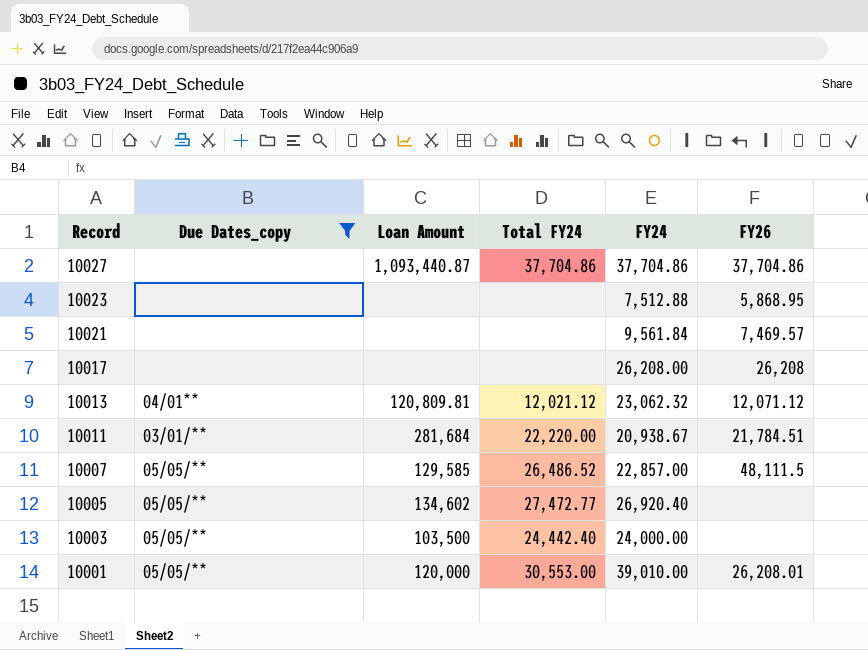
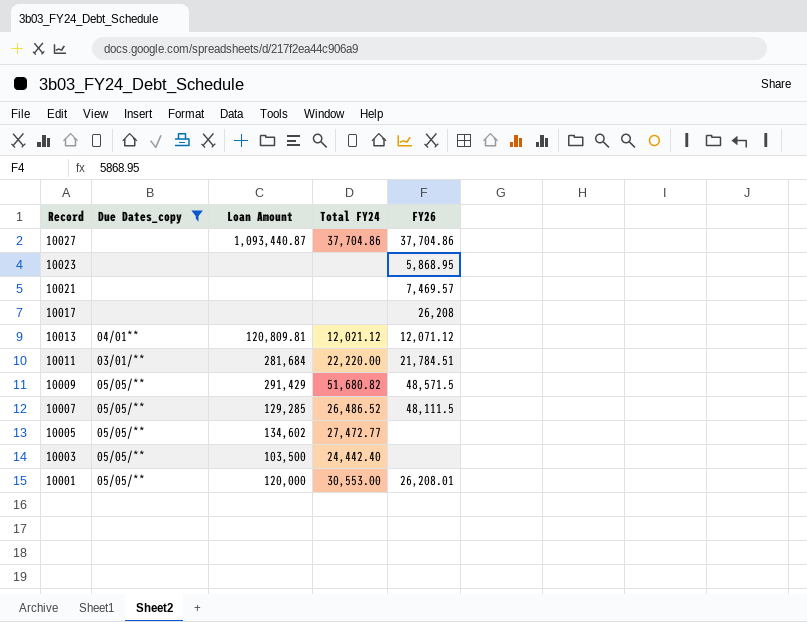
column FY24 | position: 5 -> none
row 10009: none -> 05/05/** | 291,429 | 51,680.82 | 48,571.5
10007 | Loan Amount: 129,585 -> 129,285

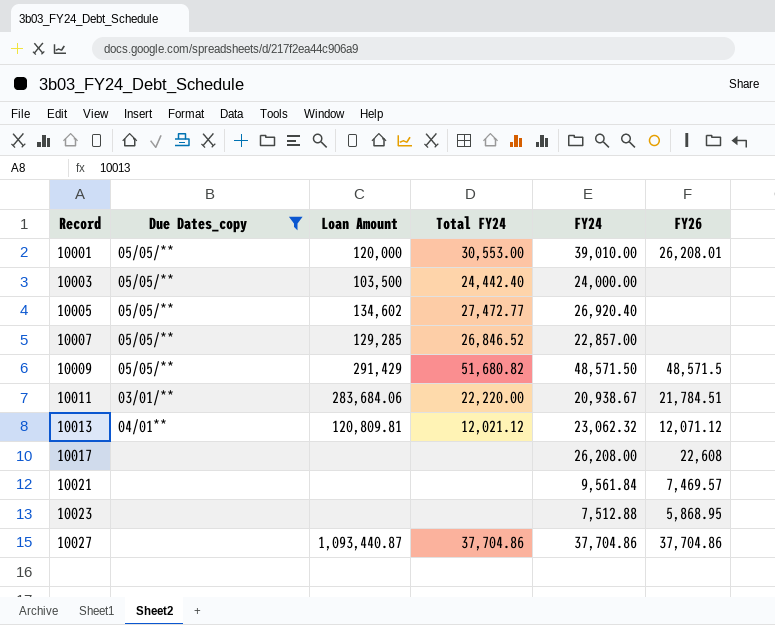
row order: Record descending -> Record ascending
column FY24 | position: none -> 5
10007 | Total FY24: 26,486.52 -> 26,846.52
10007 | FY26: 48,111.5 -> none
10011 | Loan Amount: 281,684 -> 283,684.06
10017 | FY26: 26,208 -> 22,608

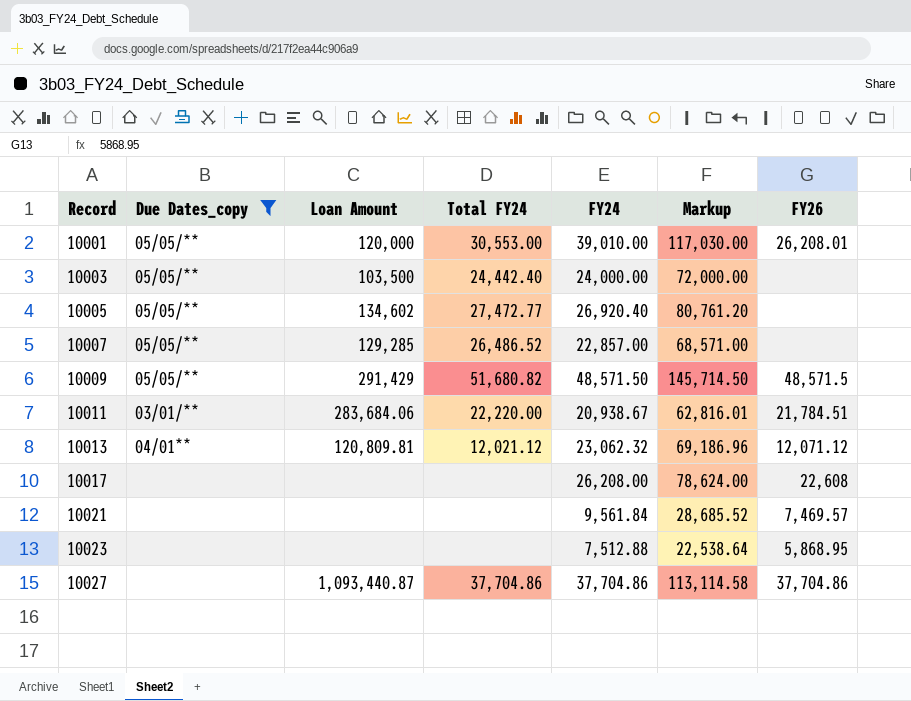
column Markup | formula: none -> [FY24] * 3
10007 | Total FY24: 26,846.52 -> 26,486.52

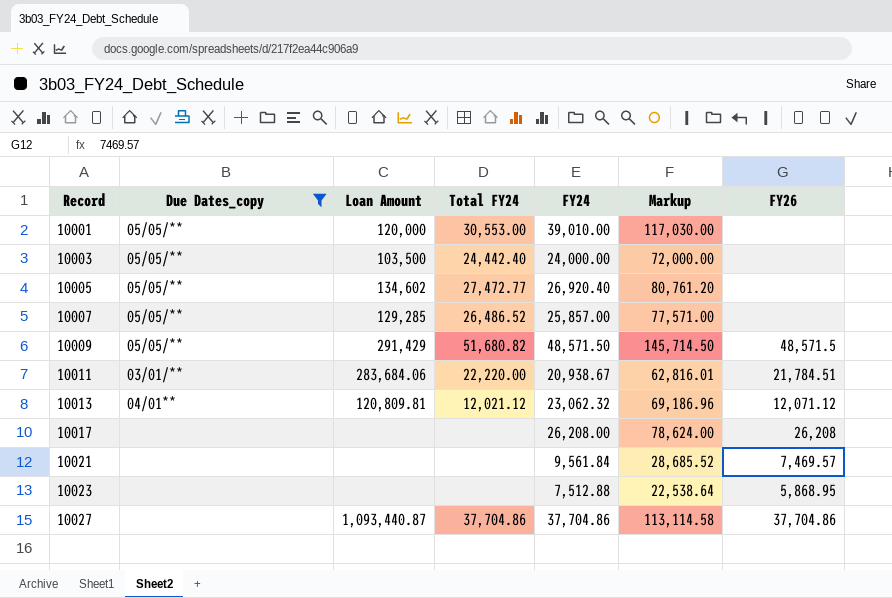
10001 | FY26: 26,208.01 -> none
10007 | FY24: 22,857.00 -> 25,857.00
10007 | Markup: 68,571.00 -> 77,571.00
10017 | FY26: 22,608 -> 26,208

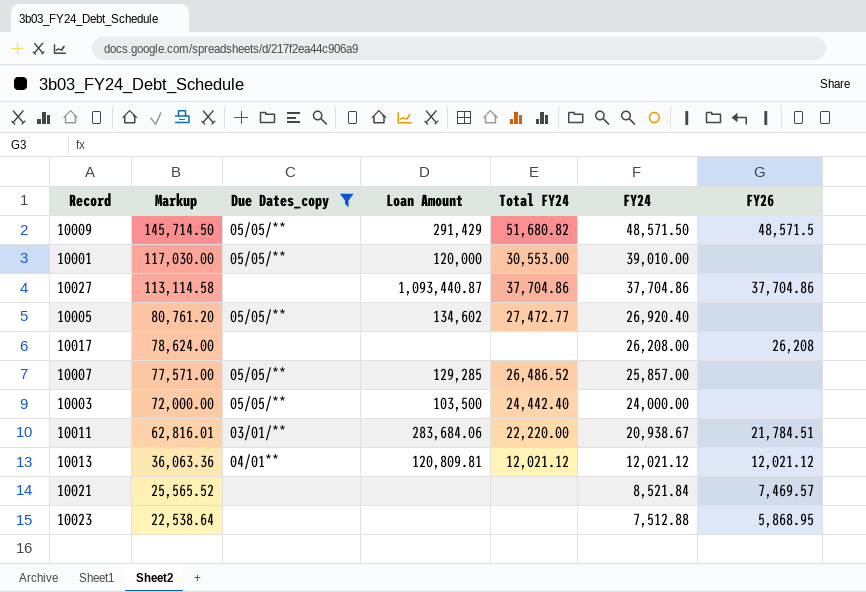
row order: Record ascending -> Markup descending
column Markup | position: 6 -> 2
10013 | Markup: 69,186.96 -> 36,063.36
10013 | FY24: 23,062.32 -> 12,021.12
10013 | FY26: 12,071.12 -> 12,021.12
10021 | Markup: 28,685.52 -> 25,565.52
10021 | FY24: 9,561.84 -> 8,521.84

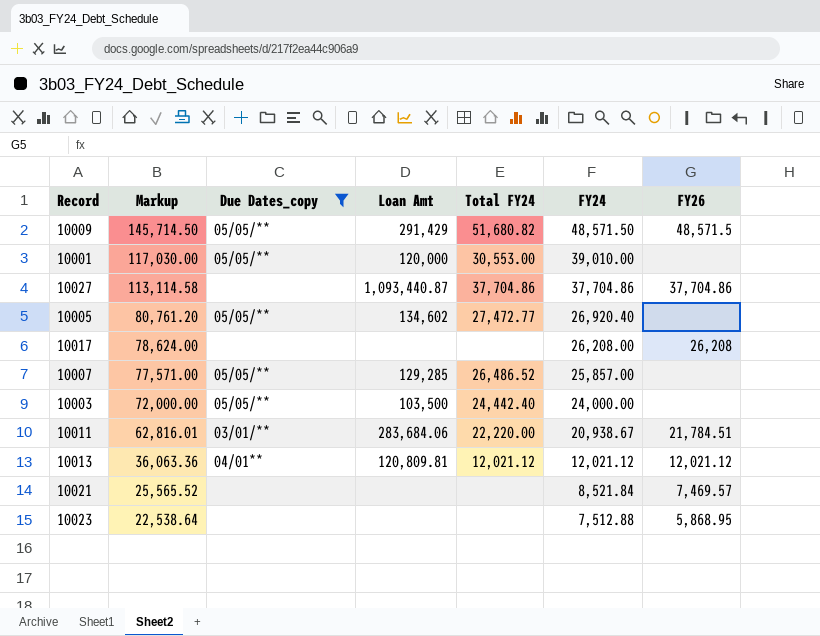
column name: Loan Amount -> Loan Amt

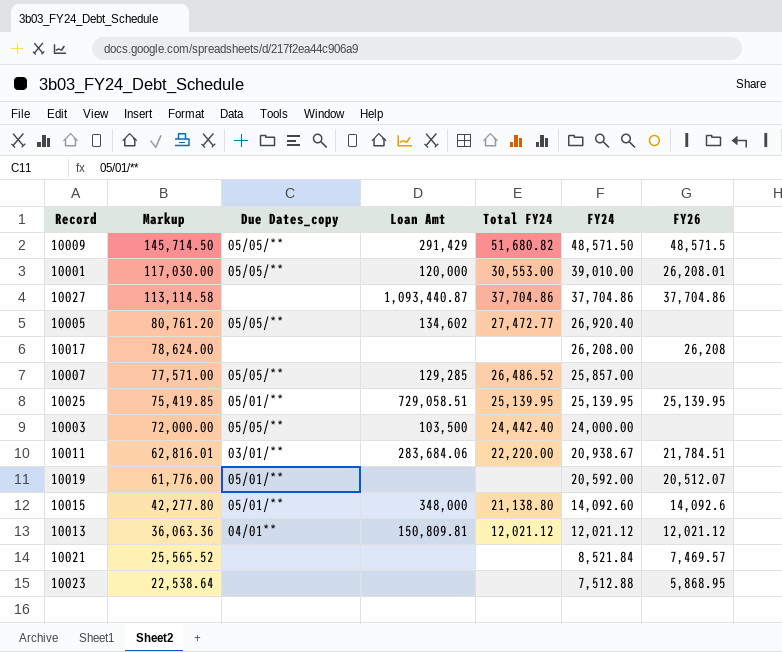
filter: Due Dates_copy != 05/01/** -> none
10001 | FY26: none -> 26,208.01
10013 | Loan Amt: 120,809.81 -> 150,809.81

